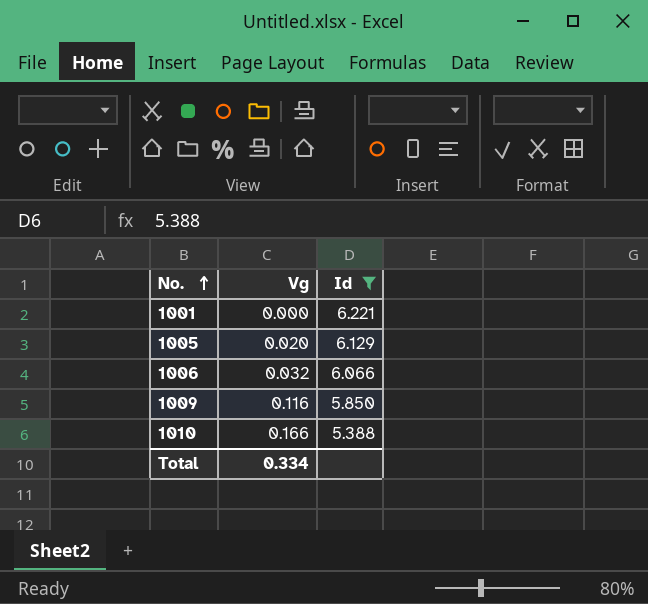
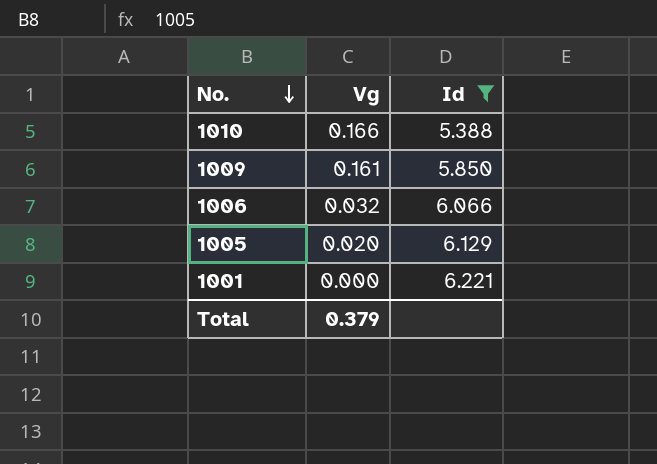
row order: No. ascending -> No. descending
1009 | Vg: 0.116 -> 0.161
Total | Vg: 0.334 -> 0.379

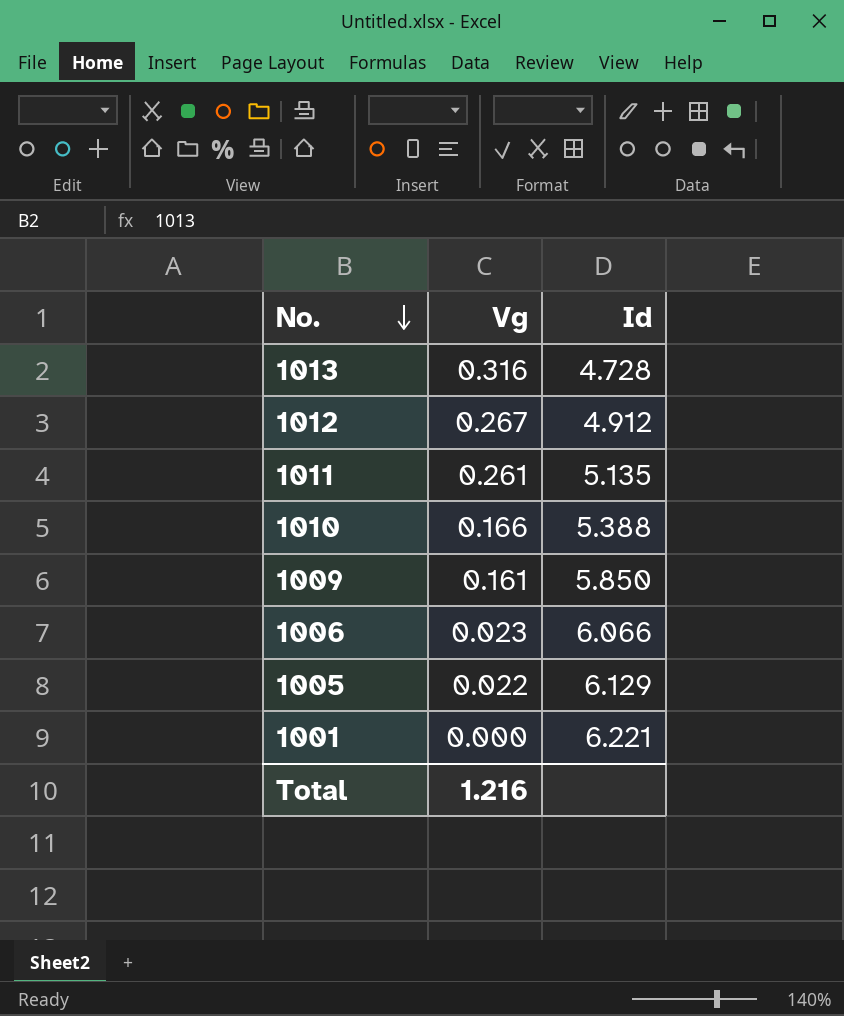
filter: Id >= 5.388 -> none
1006 | Vg: 0.032 -> 0.023
1005 | Vg: 0.020 -> 0.022
Total | Vg: 0.379 -> 1.216

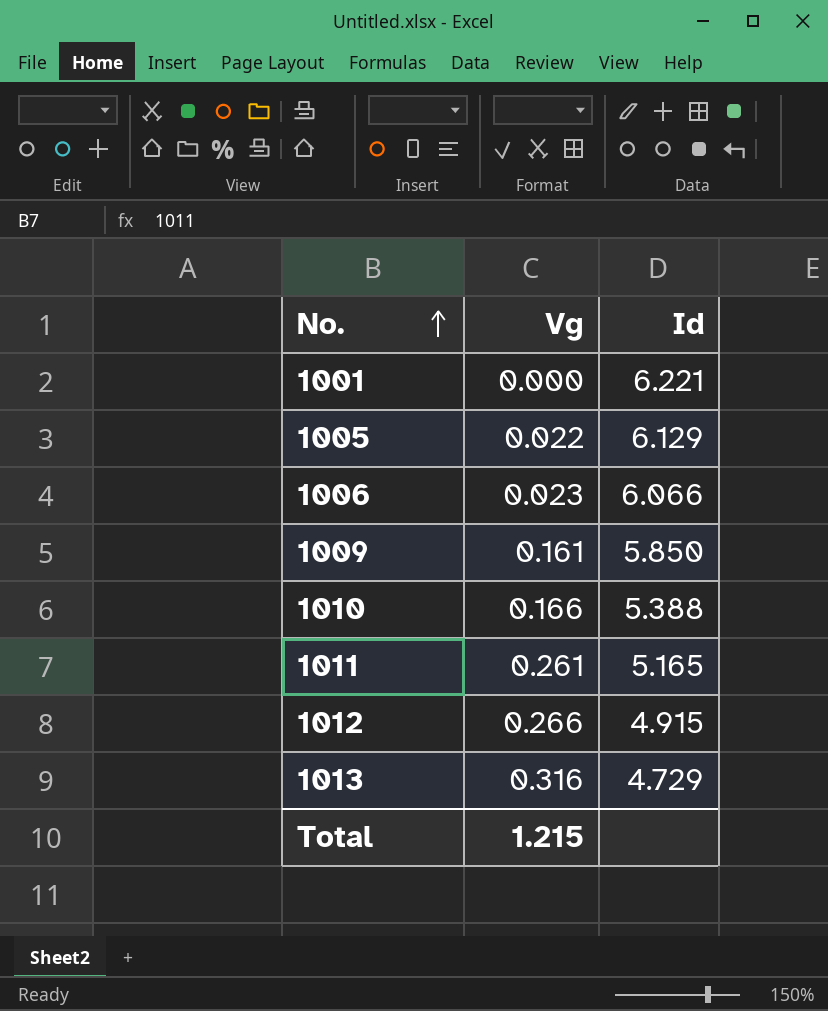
row order: No. descending -> No. ascending
1011 | Id: 5.135 -> 5.165
1012 | Vg: 0.267 -> 0.266
1012 | Id: 4.912 -> 4.915
1013 | Id: 4.728 -> 4.729
Total | Vg: 1.216 -> 1.215

